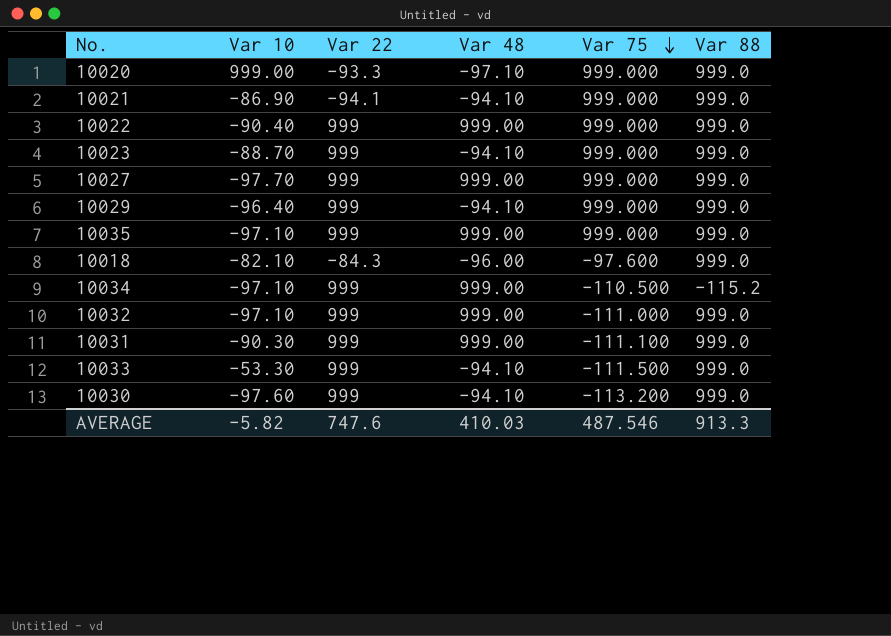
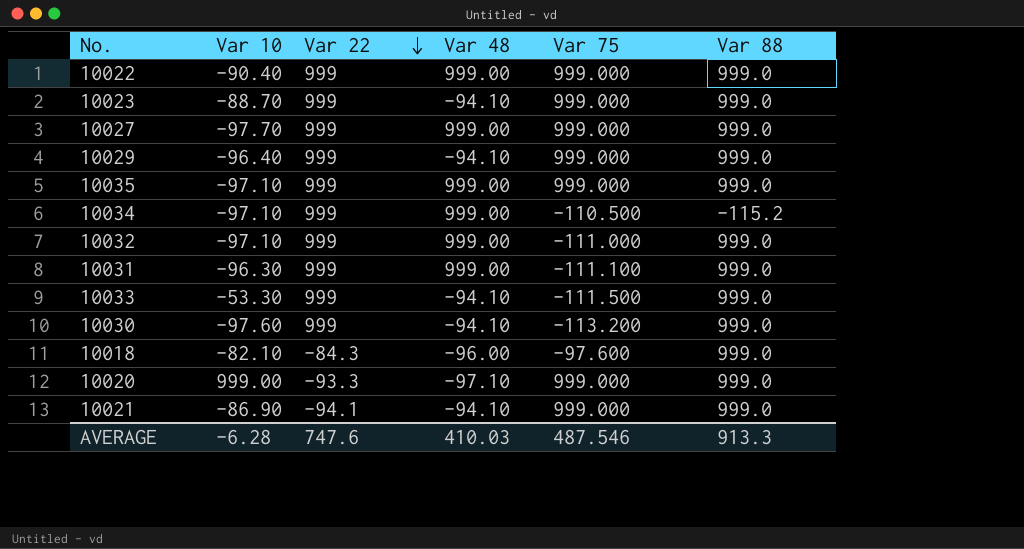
row order: Var 75 descending -> Var 22 descending
10031 | Var 10: -90.30 -> -96.30
AVERAGE | Var 10: -5.82 -> -6.28

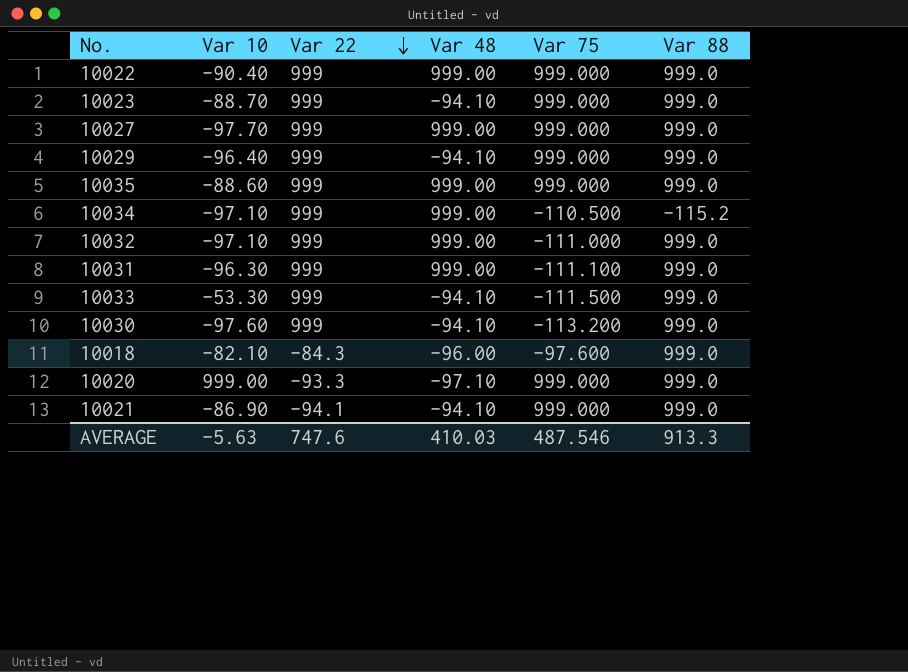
10035 | Var 10: -97.10 -> -88.60
AVERAGE | Var 10: -6.28 -> -5.63

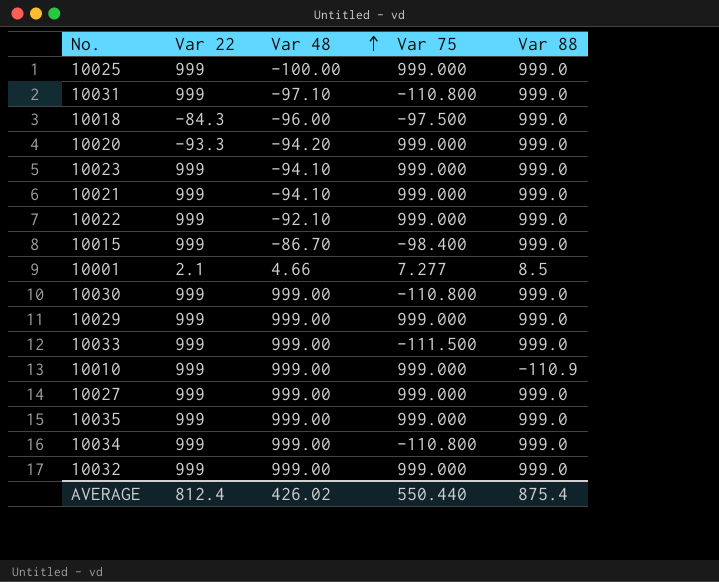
row order: Var 22 descending -> Var 48 ascending
column Var 10 | position: 2 -> none
row 10025: none -> 999 | -100.00 | 999.000 | 999.0
10031 | Var 48: 999.00 -> -97.10
10031 | Var 75: -111.100 -> -110.800
10018 | Var 75: -97.600 -> -97.500
10020 | Var 48: -97.10 -> -94.20
10021 | Var 22: -94.1 -> 999
10022 | Var 48: 999.00 -> -92.10
row 10015: none -> 999 | -86.70 | -98.400 | 999.0
row 10001: none -> 2.1 | 4.66 | 7.277 | 8.5
10030 | Var 48: -94.10 -> 999.00
10030 | Var 75: -113.200 -> -110.800
10029 | Var 48: -94.10 -> 999.00
10033 | Var 48: -94.10 -> 999.00
row 10010: none -> 999 | 999.00 | 999.000 | -110.9
10034 | Var 75: -110.500 -> -110.800
10034 | Var 88: -115.2 -> 999.0
10032 | Var 75: -111.000 -> 999.000
AVERAGE | Var 22: 747.6 -> 812.4
AVERAGE | Var 48: 410.03 -> 426.02
AVERAGE | Var 75: 487.546 -> 550.440
AVERAGE | Var 88: 913.3 -> 875.4

